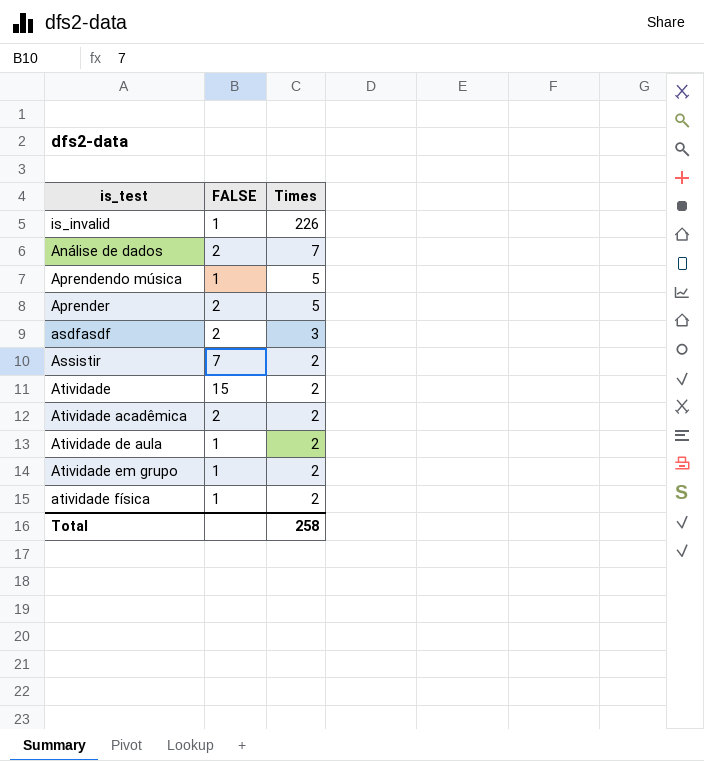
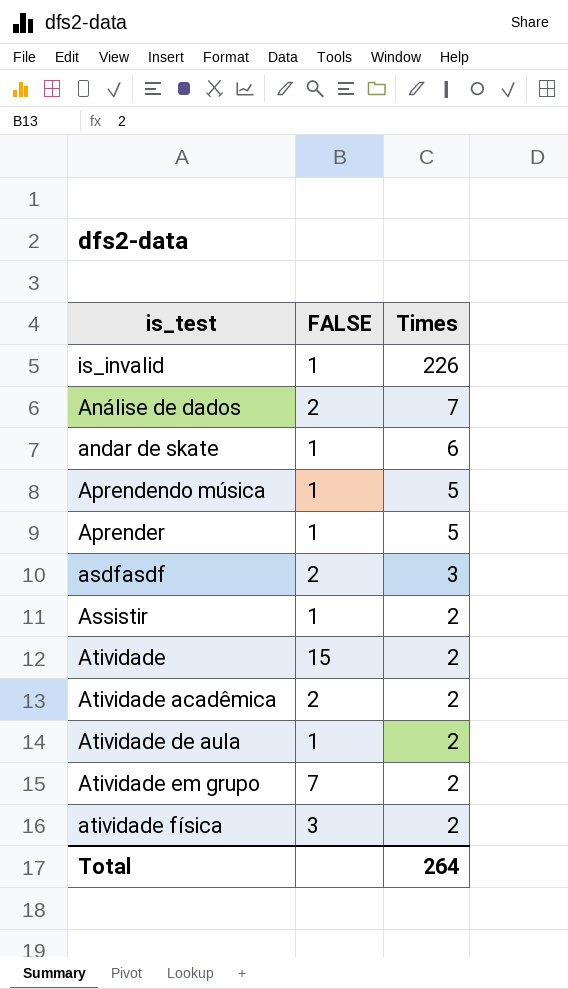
row andar de skate: none -> 1 | 6
Aprender | FALSE: 2 -> 1
Assistir | FALSE: 7 -> 1
Atividade em grupo | FALSE: 1 -> 7
atividade física | FALSE: 1 -> 3
Total | Times: 258 -> 264

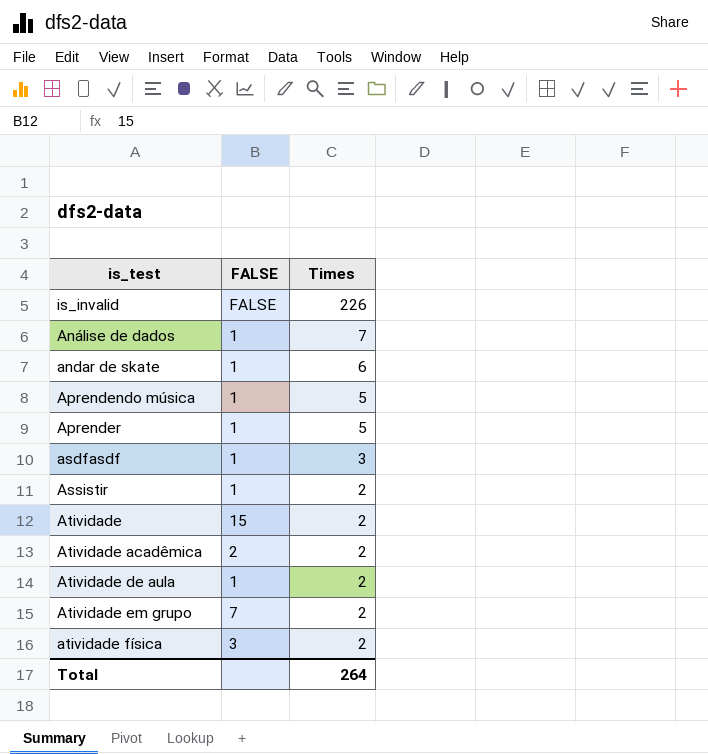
is_invalid | FALSE: 1 -> FALSE
Análise de dados | FALSE: 2 -> 1
asdfasdf | FALSE: 2 -> 1

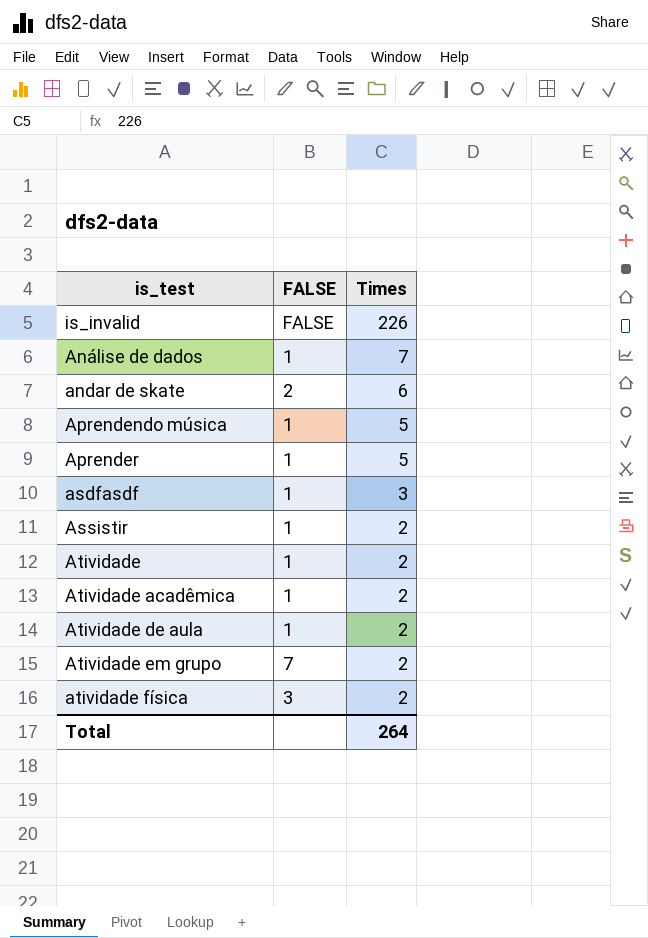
andar de skate | FALSE: 1 -> 2
Atividade | FALSE: 15 -> 1
Atividade acadêmica | FALSE: 2 -> 1

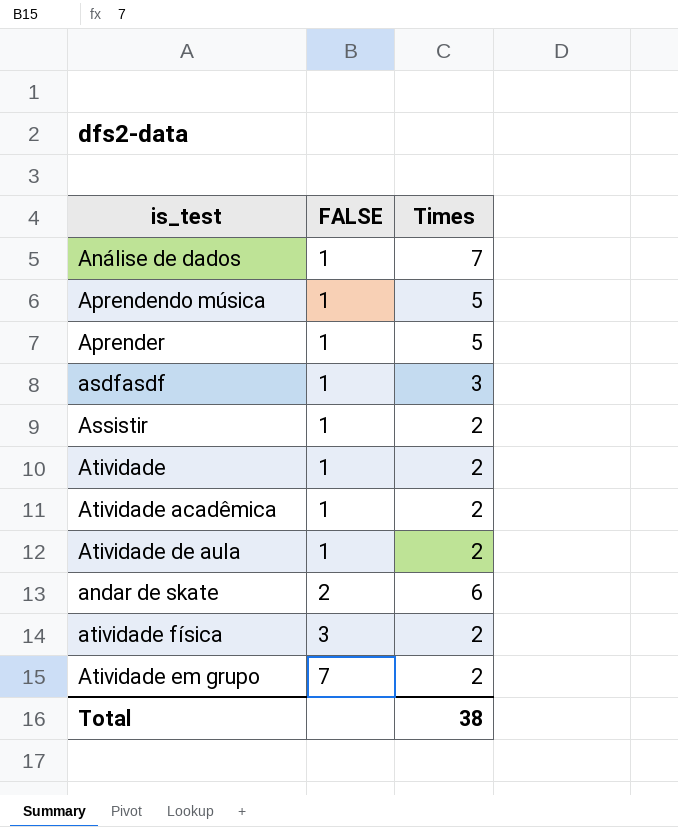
row order: Times descending -> FALSE ascending
row is_invalid: FALSE | 226 -> none
Total | Times: 264 -> 38

